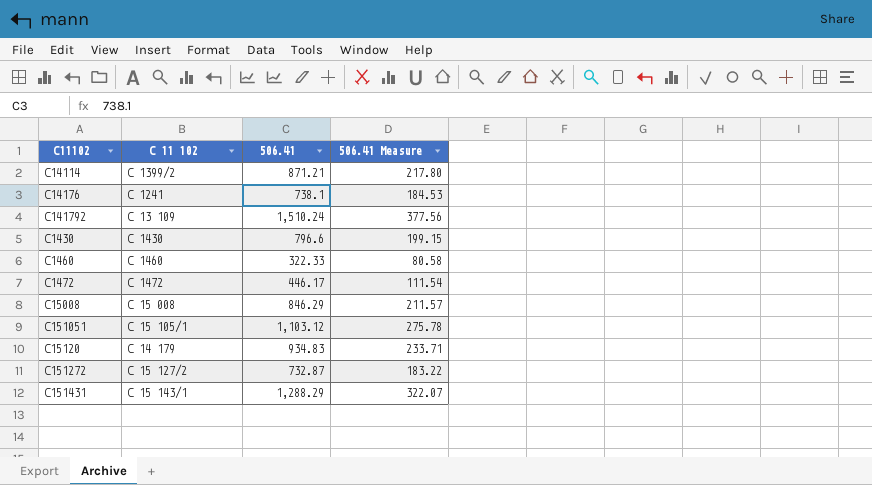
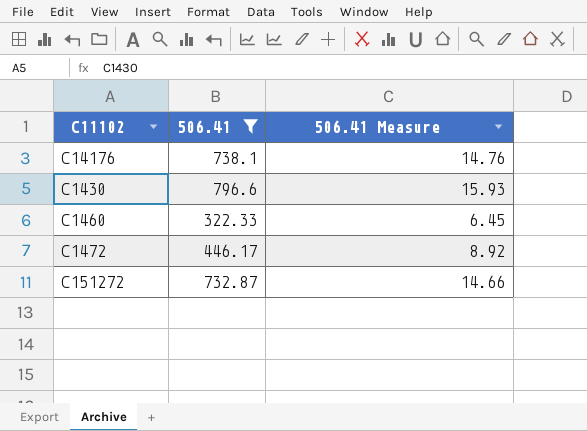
filter: none -> 506.41 <= 796.6
column C 11 102 | position: 2 -> none
column 506.41 Measure | formula: [506.41] * 0.25 -> [506.41] * 0.02

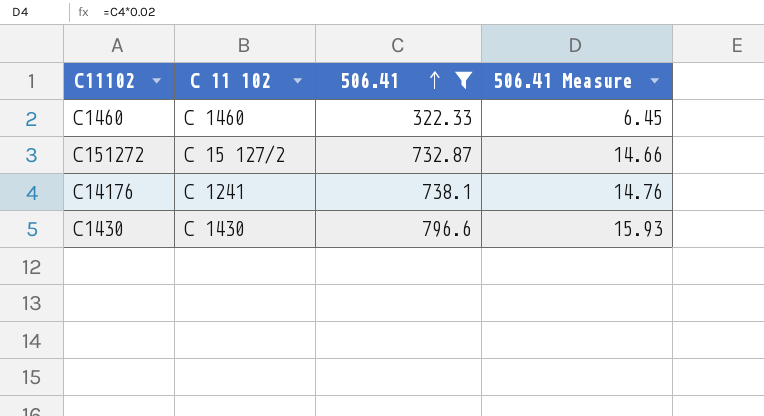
row order: none -> 506.41 ascending
column C 11 102 | position: none -> 2
row C1472: 446.17 | 8.92 -> none

